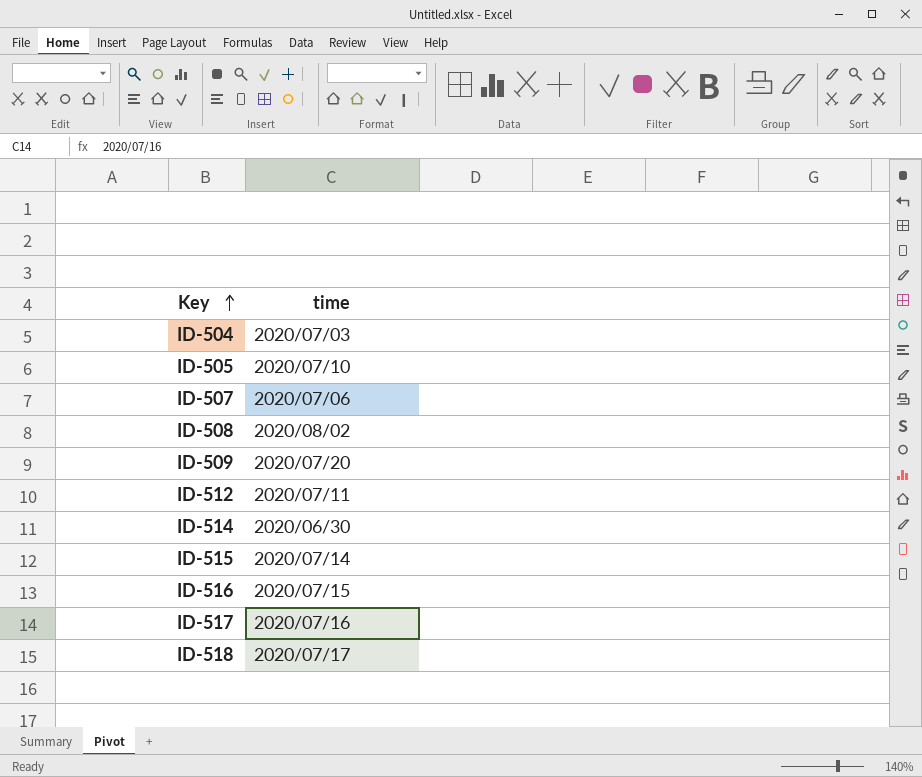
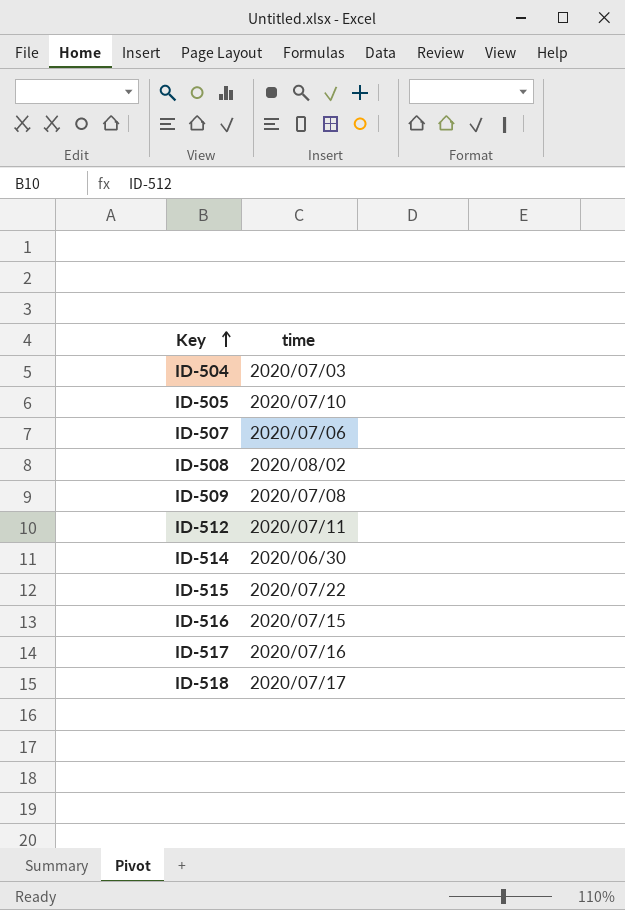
ID-509 | time: 2020/07/20 -> 2020/07/08
ID-515 | time: 2020/07/14 -> 2020/07/22

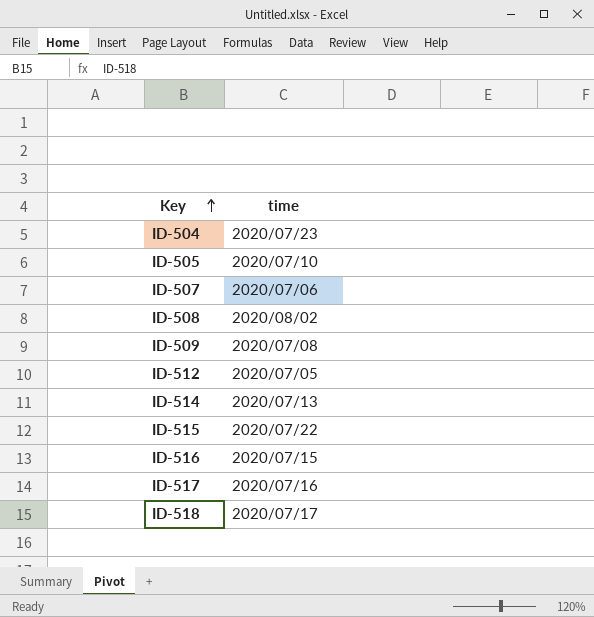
ID-504 | time: 2020/07/03 -> 2020/07/23
ID-512 | time: 2020/07/11 -> 2020/07/05
ID-514 | time: 2020/06/30 -> 2020/07/13

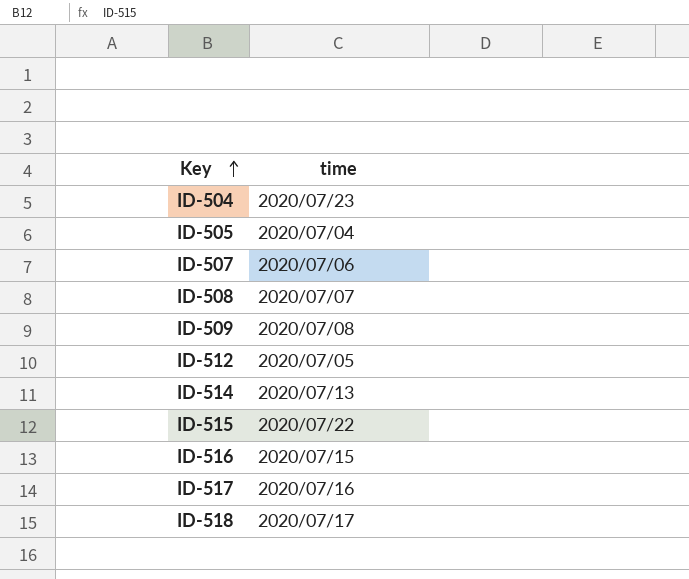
ID-505 | time: 2020/07/10 -> 2020/07/04
ID-508 | time: 2020/08/02 -> 2020/07/07

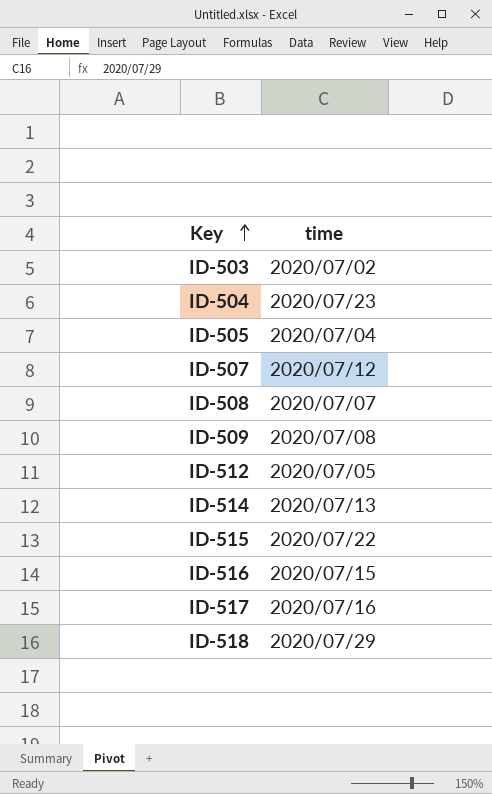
row ID-503: none -> 2020/07/02
ID-507 | time: 2020/07/06 -> 2020/07/12
ID-518 | time: 2020/07/17 -> 2020/07/29

